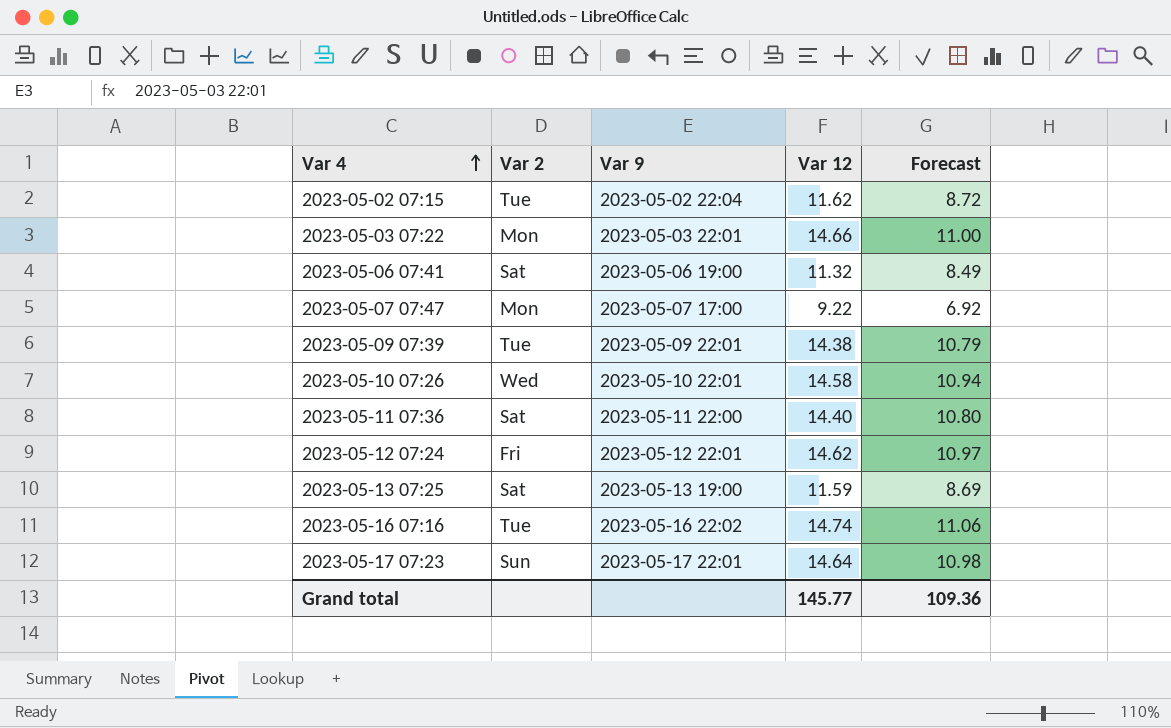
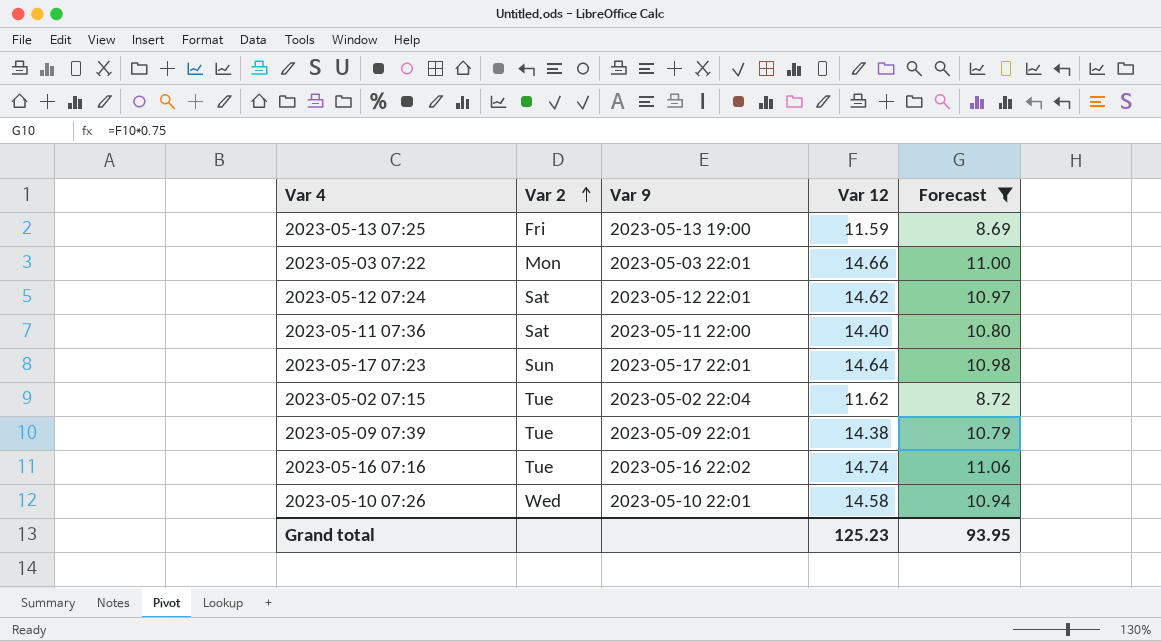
filter: none -> Forecast >= 8.69
row order: Var 4 ascending -> Var 2 ascending
2023-05-13 07:25 | Var 2: Sat -> Fri
2023-05-12 07:24 | Var 2: Fri -> Sat
Grand total | Var 12: 145.77 -> 125.23
Grand total | Forecast: 109.36 -> 93.95

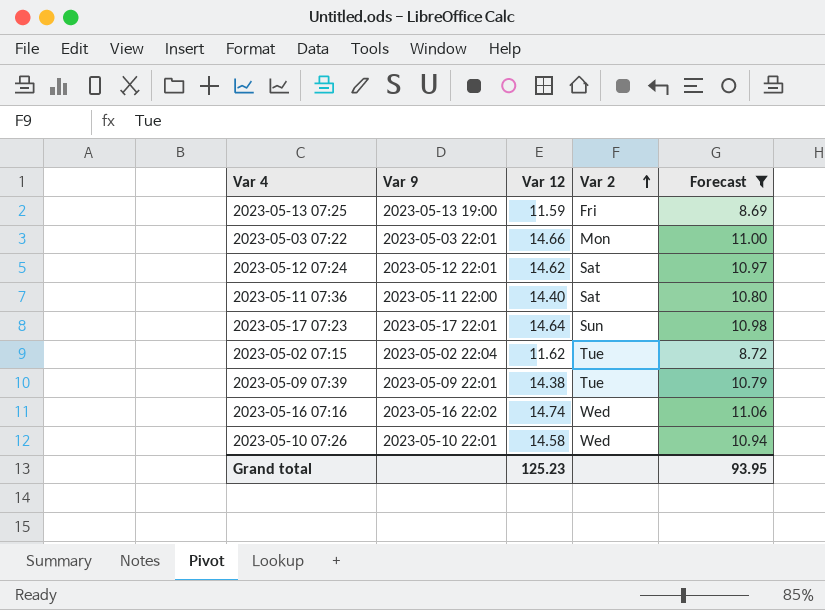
column Var 2 | position: 2 -> 4
2023-05-16 07:16 | Var 2: Tue -> Wed

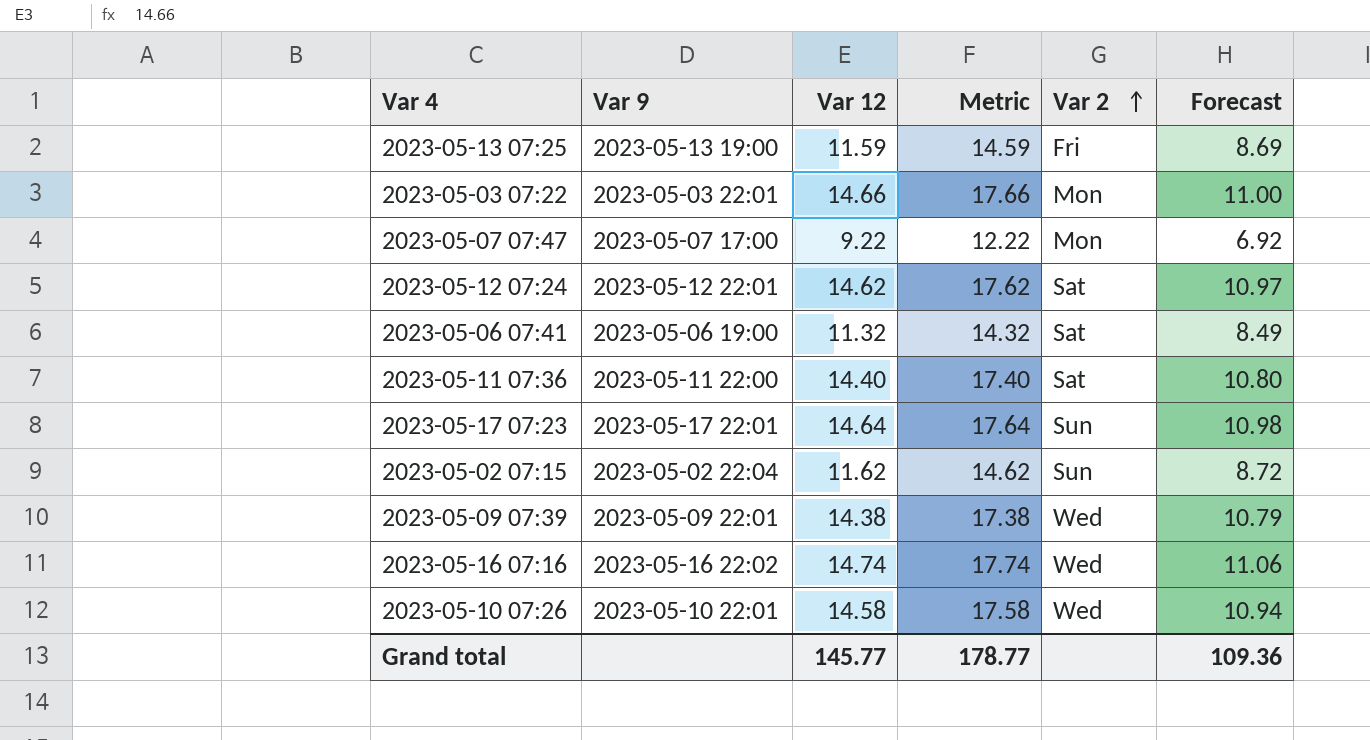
filter: Forecast >= 8.69 -> none
column Metric | formula: none -> [Var 12] + 3
2023-05-02 07:15 | Var 2: Tue -> Sun
2023-05-09 07:39 | Var 2: Tue -> Wed
Grand total | Var 12: 125.23 -> 145.77
Grand total | Forecast: 93.95 -> 109.36

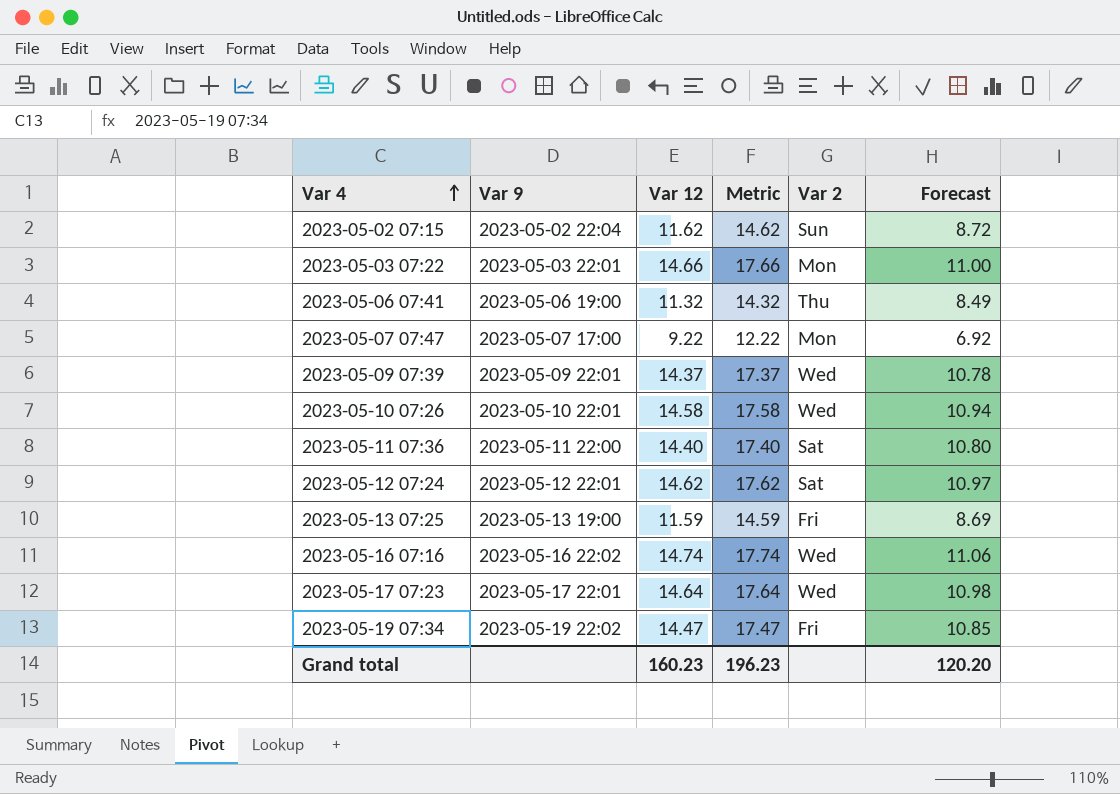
row order: Var 2 ascending -> Var 4 ascending
2023-05-06 07:41 | Var 2: Sat -> Thu
2023-05-09 07:39 | Var 12: 14.38 -> 14.37
2023-05-09 07:39 | Metric: 17.38 -> 17.37
2023-05-09 07:39 | Forecast: 10.79 -> 10.78
2023-05-17 07:23 | Var 2: Sun -> Wed
row 2023-05-19 07:34: none -> 2023-05-19 22:02 | 14.47 | 17.47 | Fri | 10.85
Grand total | Var 12: 145.77 -> 160.23
Grand total | Metric: 178.77 -> 196.23
Grand total | Forecast: 109.36 -> 120.20

